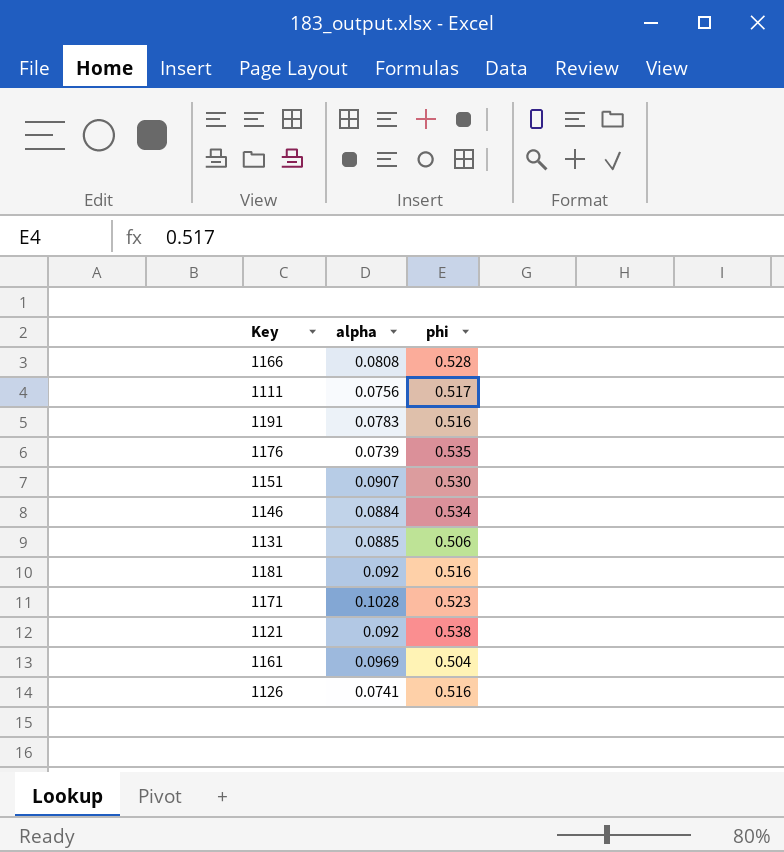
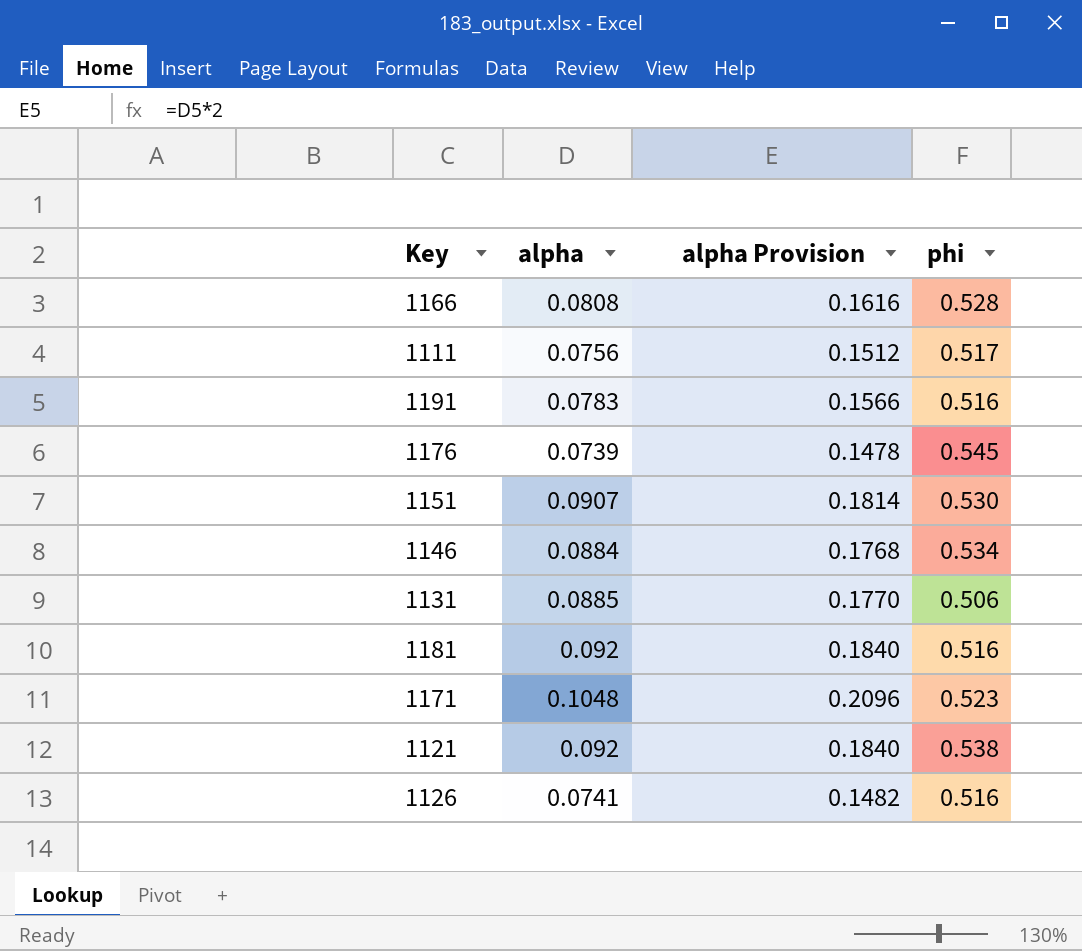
column alpha Provision | formula: none -> [alpha] * 2
row 1161: 0.0969 | 0.504 -> none
1176 | phi: 0.535 -> 0.545
1171 | alpha: 0.1028 -> 0.1048

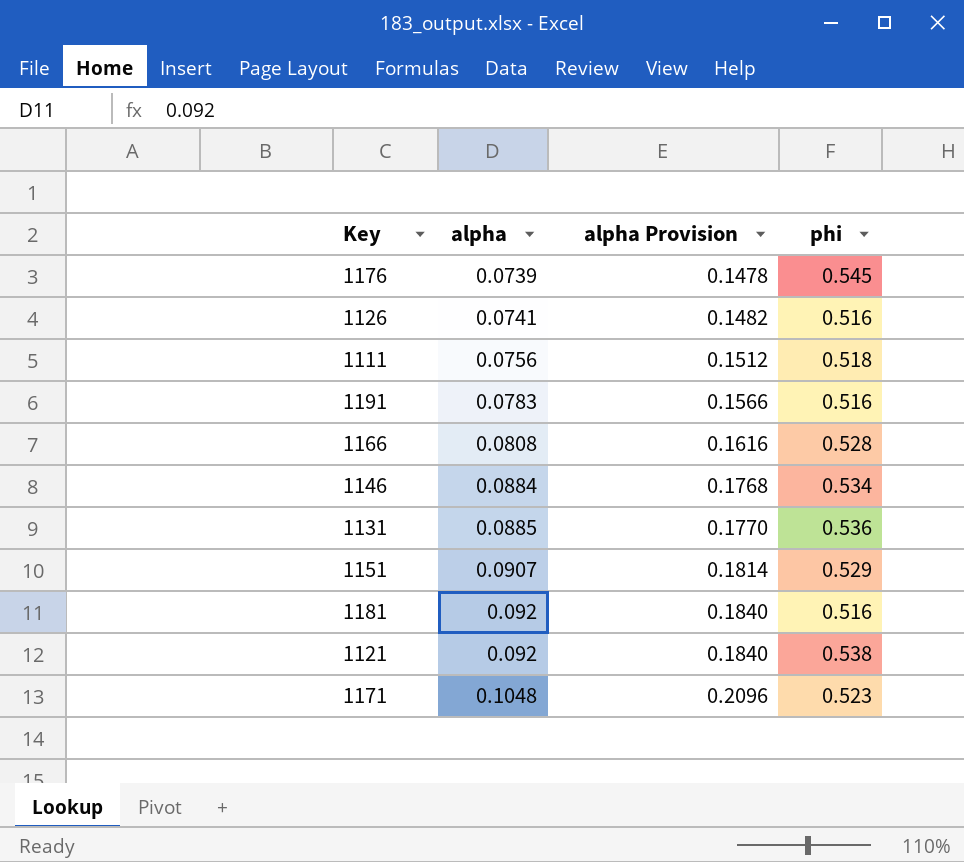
row order: none -> alpha ascending
1111 | phi: 0.517 -> 0.518
1131 | phi: 0.506 -> 0.536
1151 | phi: 0.530 -> 0.529

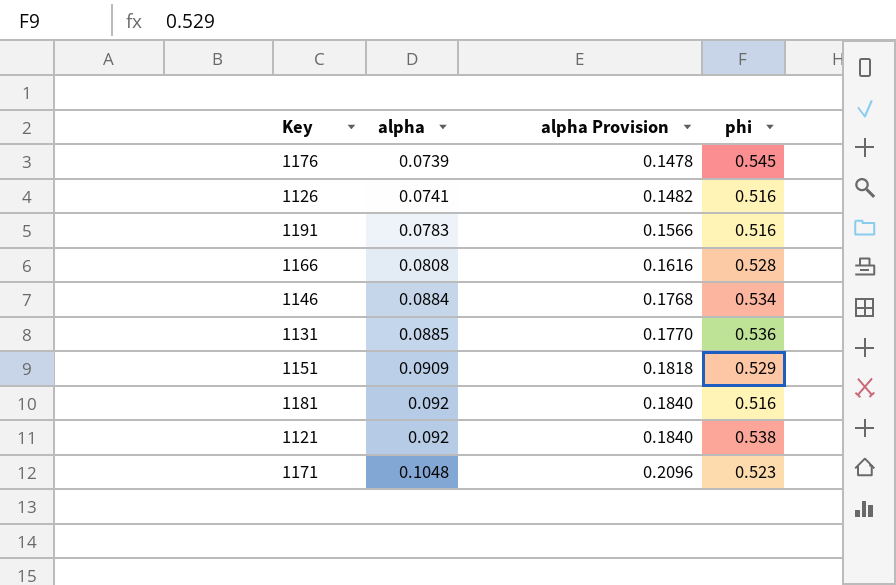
row 1111: 0.0756 | 0.1512 | 0.518 -> none
1151 | alpha: 0.0907 -> 0.0909
1151 | alpha Provision: 0.1814 -> 0.1818

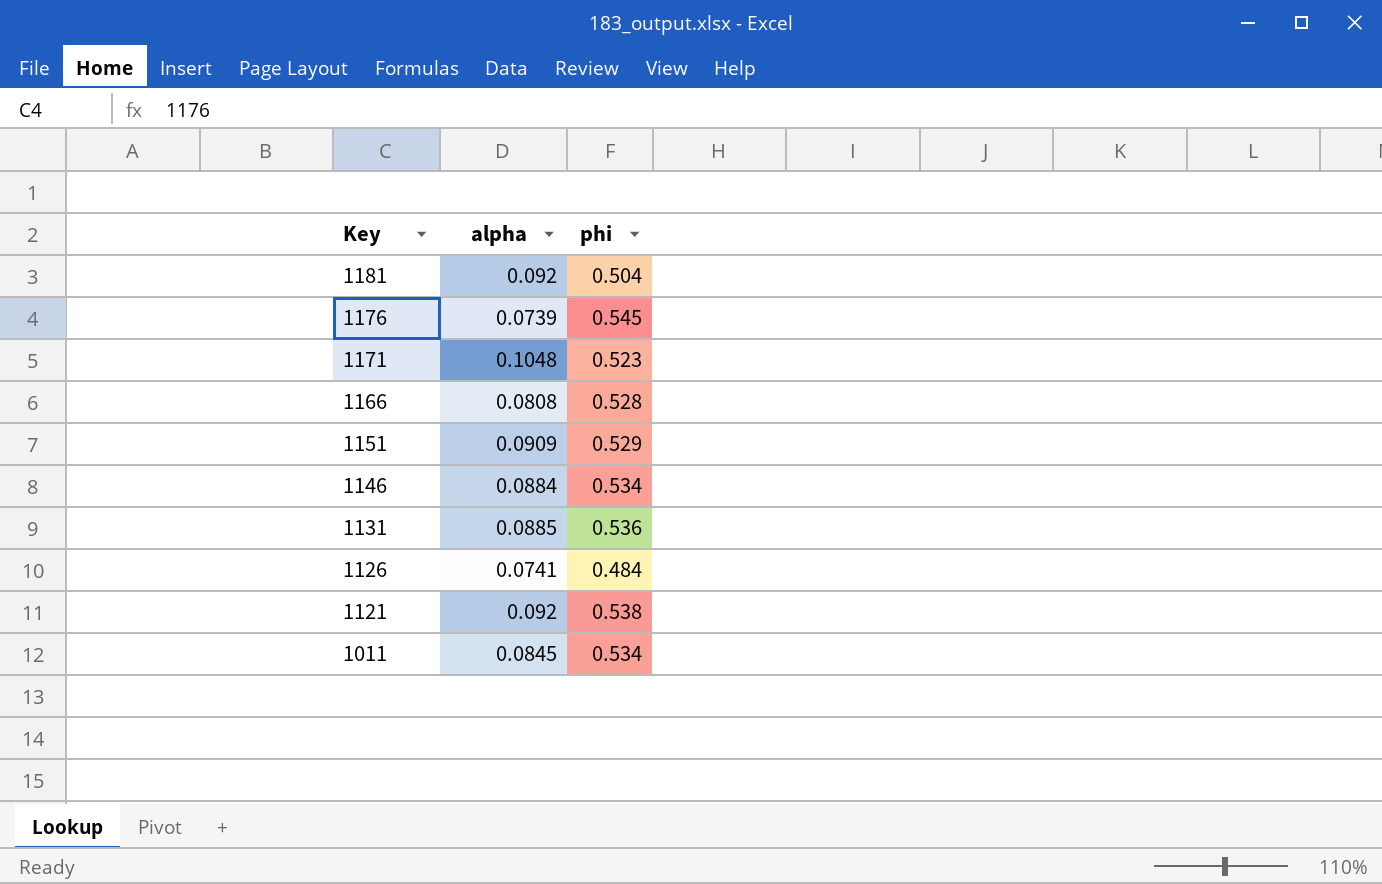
row order: alpha ascending -> Key descending
column alpha Provision | formula: [alpha] * 2 -> none
row 1191: 0.0783 | 0.1566 | 0.516 -> none
1181 | phi: 0.516 -> 0.504
1126 | phi: 0.516 -> 0.484
row 1011: none -> 0.0845 | 0.534

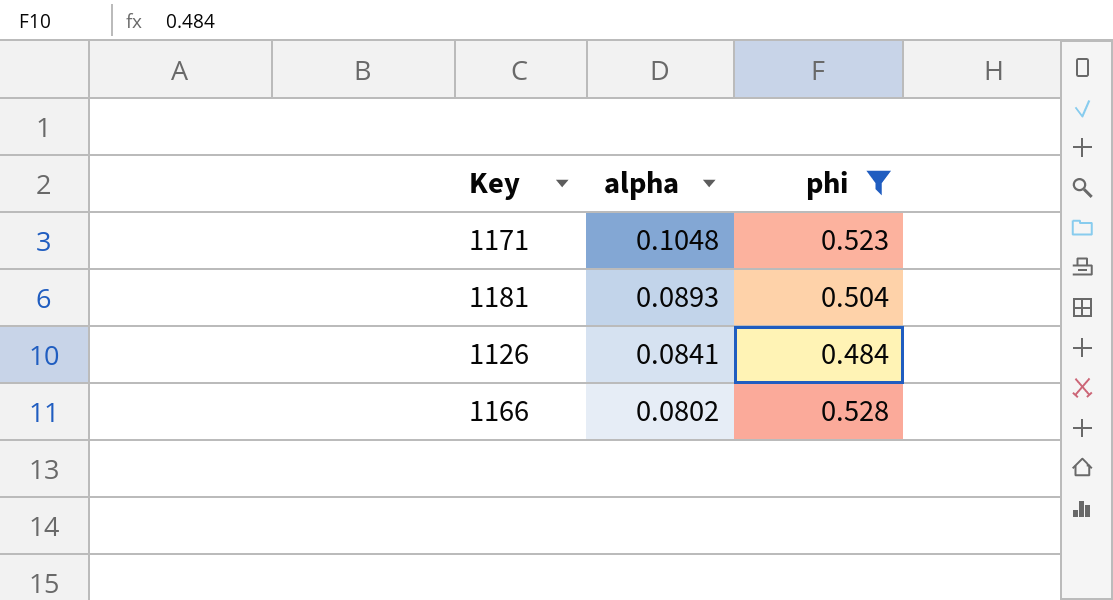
filter: none -> phi <= 0.528
row order: Key descending -> alpha descending
1181 | alpha: 0.092 -> 0.0893
1126 | alpha: 0.0741 -> 0.0841
1166 | alpha: 0.0808 -> 0.0802

